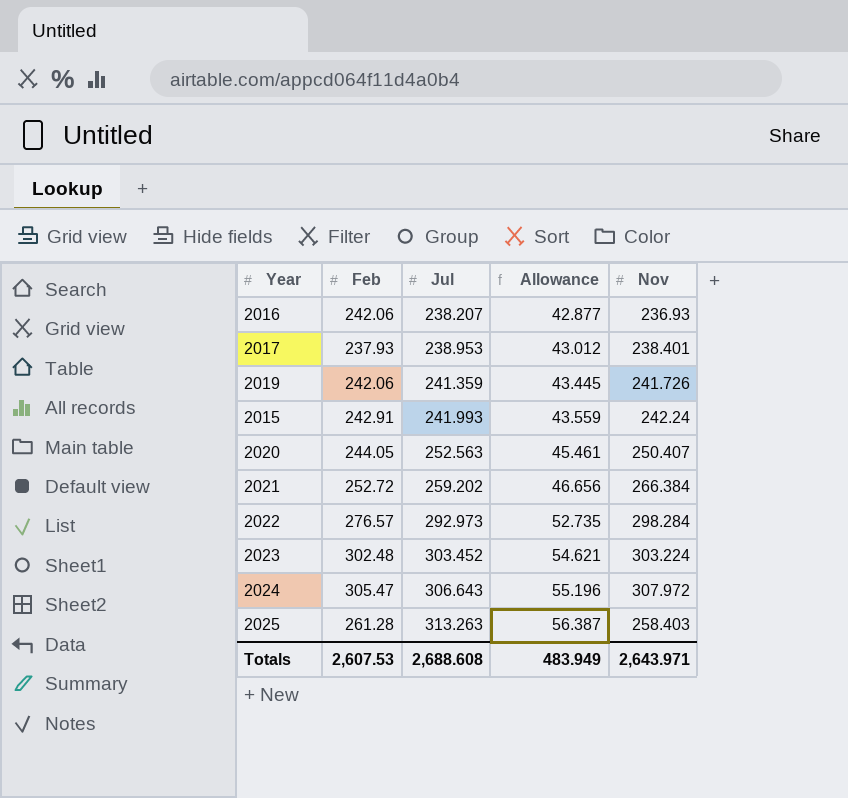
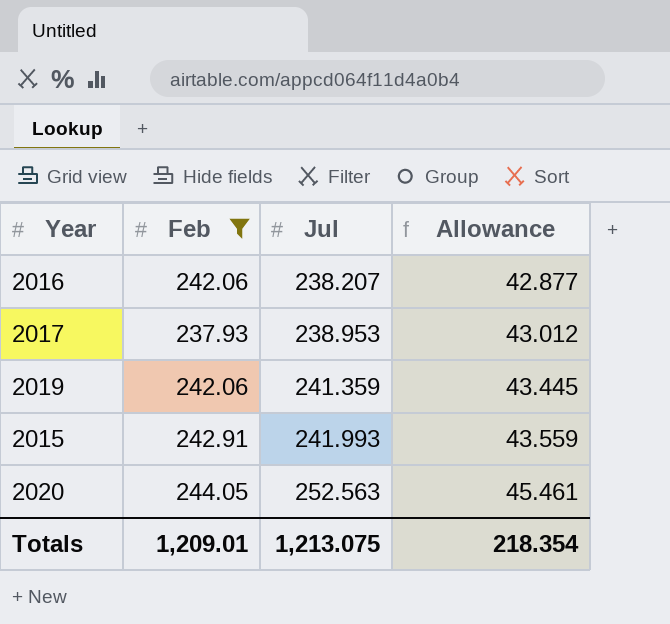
filter: none -> Feb <= 244.05
column Nov | position: 5 -> none
Totals | Feb: 2,607.53 -> 1,209.01
Totals | Jul: 2,688.608 -> 1,213.075
Totals | Allowance: 483.949 -> 218.354

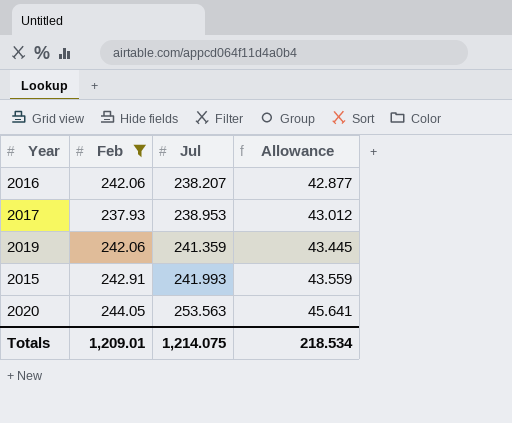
2020 | Jul: 252.563 -> 253.563
2020 | Allowance: 45.461 -> 45.641
Totals | Jul: 1,213.075 -> 1,214.075
Totals | Allowance: 218.354 -> 218.534

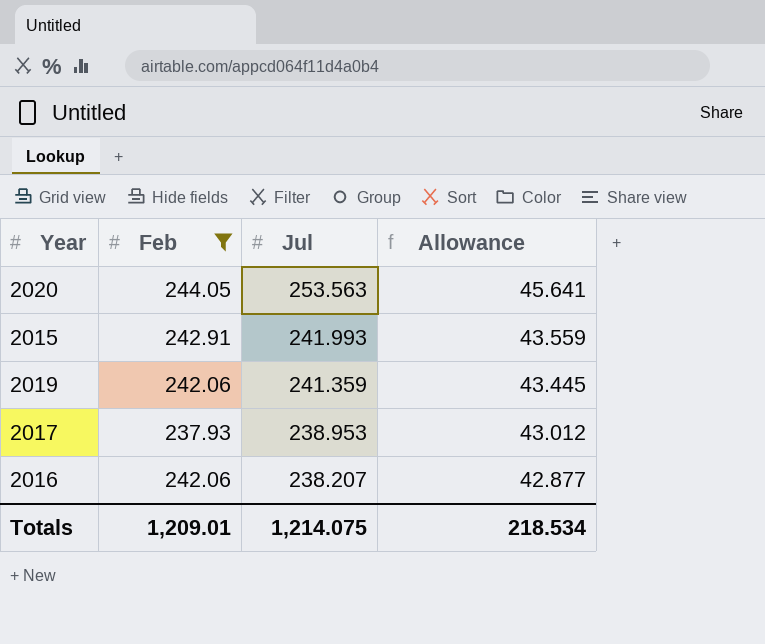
row order: Jul ascending -> Jul descending

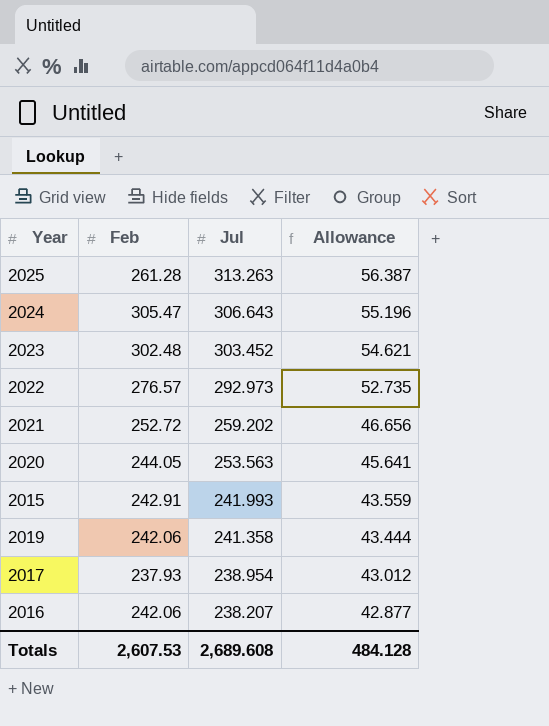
filter: Feb <= 244.05 -> none
2019 | Jul: 241.359 -> 241.358
2019 | Allowance: 43.445 -> 43.444
2017 | Jul: 238.953 -> 238.954
Totals | Feb: 1,209.01 -> 2,607.53
Totals | Jul: 1,214.075 -> 2,689.608
Totals | Allowance: 218.534 -> 484.128

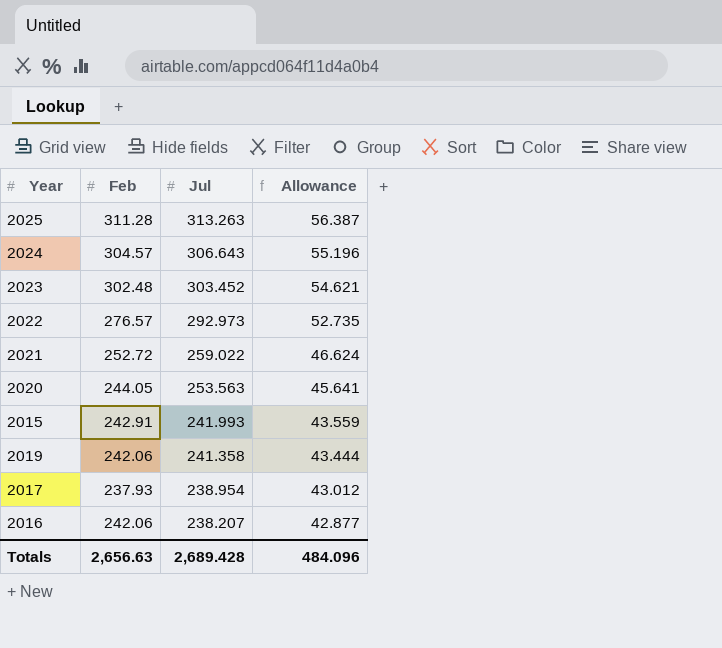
2025 | Feb: 261.28 -> 311.28
2024 | Feb: 305.47 -> 304.57
2021 | Jul: 259.202 -> 259.022
2021 | Allowance: 46.656 -> 46.624
Totals | Feb: 2,607.53 -> 2,656.63
Totals | Jul: 2,689.608 -> 2,689.428
Totals | Allowance: 484.128 -> 484.096

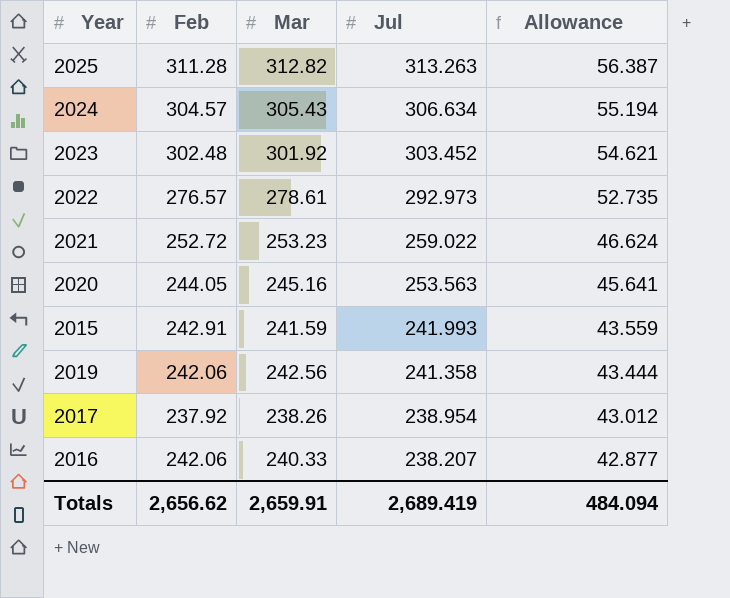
column Mar | position: none -> 3
2024 | Jul: 306.643 -> 306.634
2024 | Allowance: 55.196 -> 55.194
2017 | Feb: 237.93 -> 237.92
Totals | Feb: 2,656.63 -> 2,656.62
Totals | Jul: 2,689.428 -> 2,689.419
Totals | Allowance: 484.096 -> 484.094

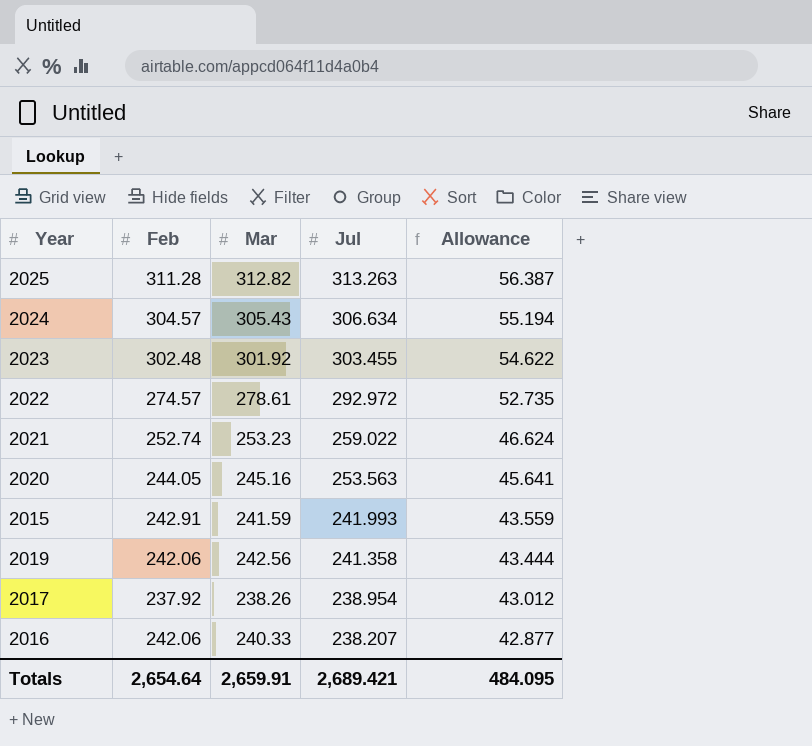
2023 | Jul: 303.452 -> 303.455
2023 | Allowance: 54.621 -> 54.622
2022 | Feb: 276.57 -> 274.57
2022 | Jul: 292.973 -> 292.972
2021 | Feb: 252.72 -> 252.74
Totals | Feb: 2,656.62 -> 2,654.64
Totals | Jul: 2,689.419 -> 2,689.421
Totals | Allowance: 484.094 -> 484.095

